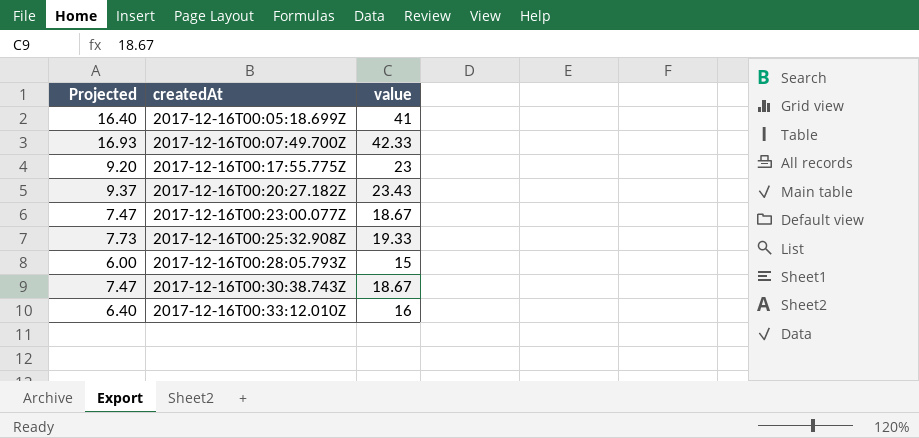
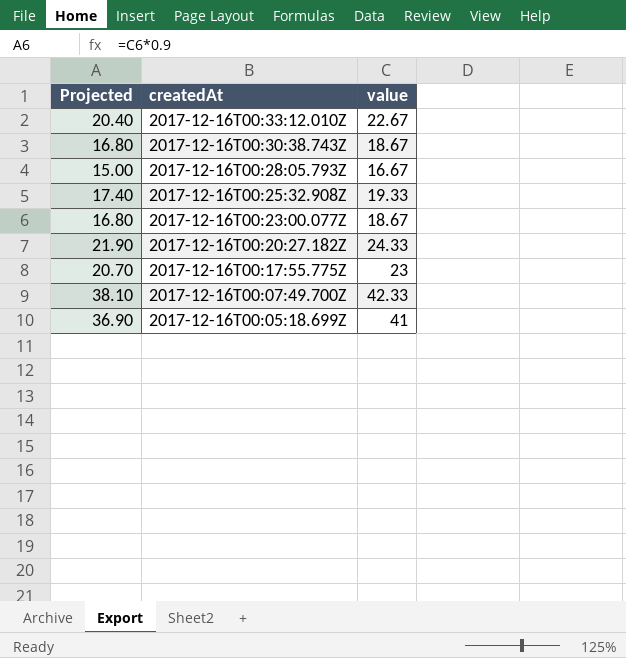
row order: createdAt ascending -> createdAt descending
column Projected | formula: [value] * 0.4 -> [value] * 0.9
2017-12-16T00:33:12.010Z | value: 16 -> 22.67
2017-12-16T00:28:05.793Z | value: 15 -> 16.67
2017-12-16T00:20:27.182Z | value: 23.43 -> 24.33

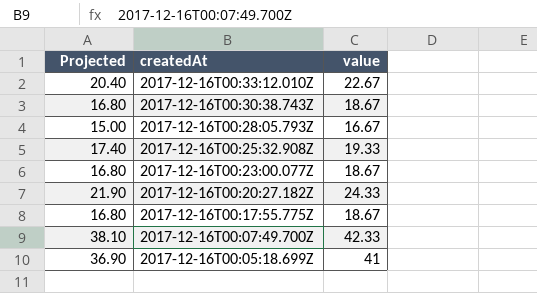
2017-12-16T00:17:55.775Z | Projected: 20.70 -> 16.80
2017-12-16T00:17:55.775Z | value: 23 -> 18.67

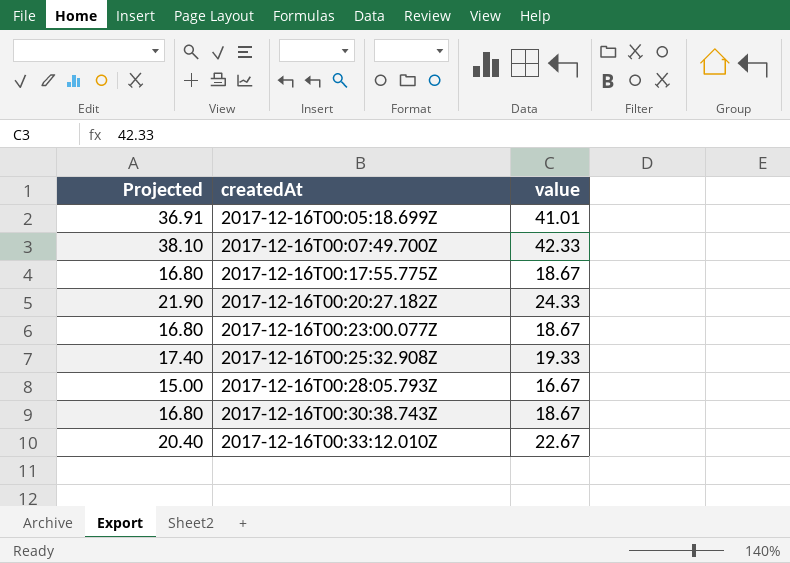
row order: createdAt descending -> createdAt ascending
2017-12-16T00:05:18.699Z | Projected: 36.90 -> 36.91
2017-12-16T00:05:18.699Z | value: 41 -> 41.01

